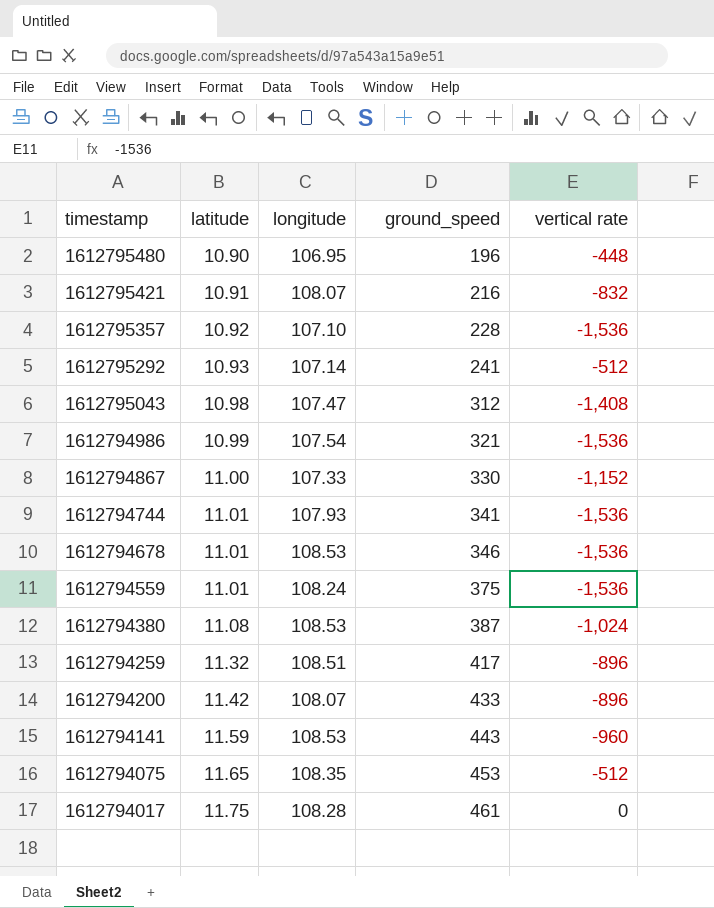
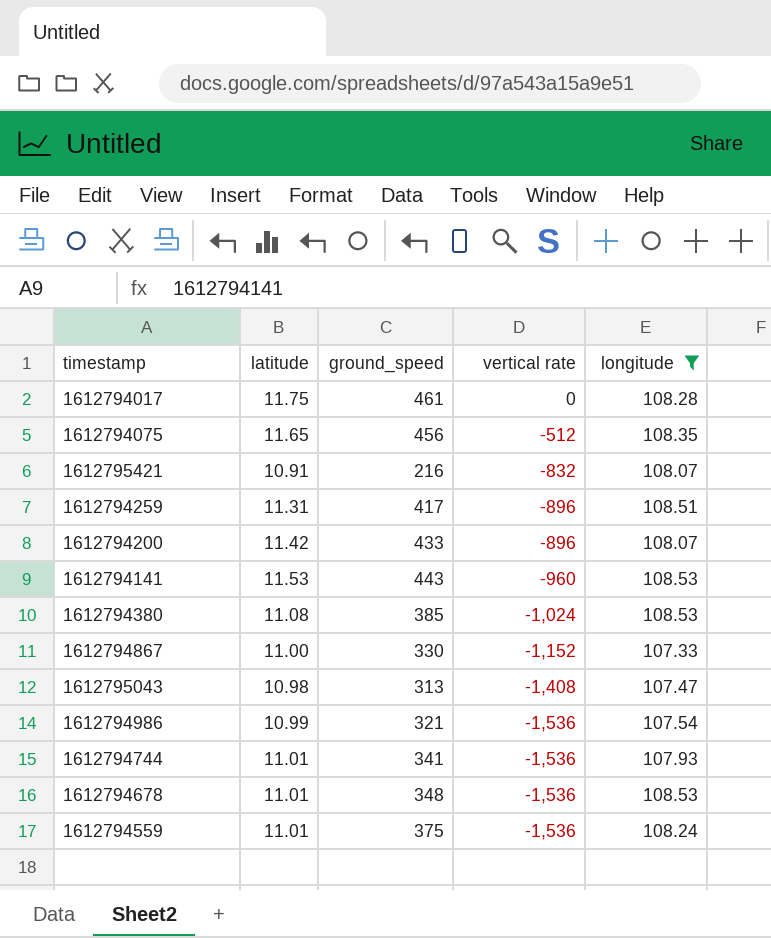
filter: none -> longitude >= 107.33
row order: timestamp descending -> vertical rate descending
column longitude | position: 3 -> 5
1612794075 | ground_speed: 453 -> 456
1612794259 | latitude: 11.32 -> 11.31
1612794141 | latitude: 11.59 -> 11.53
1612794380 | ground_speed: 387 -> 385
1612795043 | ground_speed: 312 -> 313
1612794678 | ground_speed: 346 -> 348

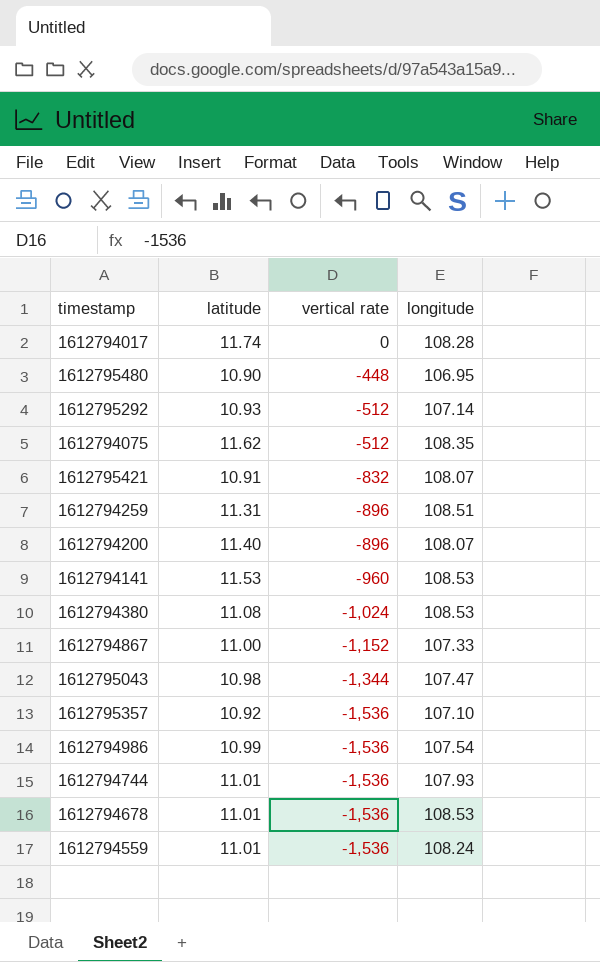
filter: longitude >= 107.33 -> none
column ground_speed | position: 3 -> none
1612794017 | latitude: 11.75 -> 11.74
1612794075 | latitude: 11.65 -> 11.62
1612794200 | latitude: 11.42 -> 11.40
1612795043 | vertical rate: -1,408 -> -1,344

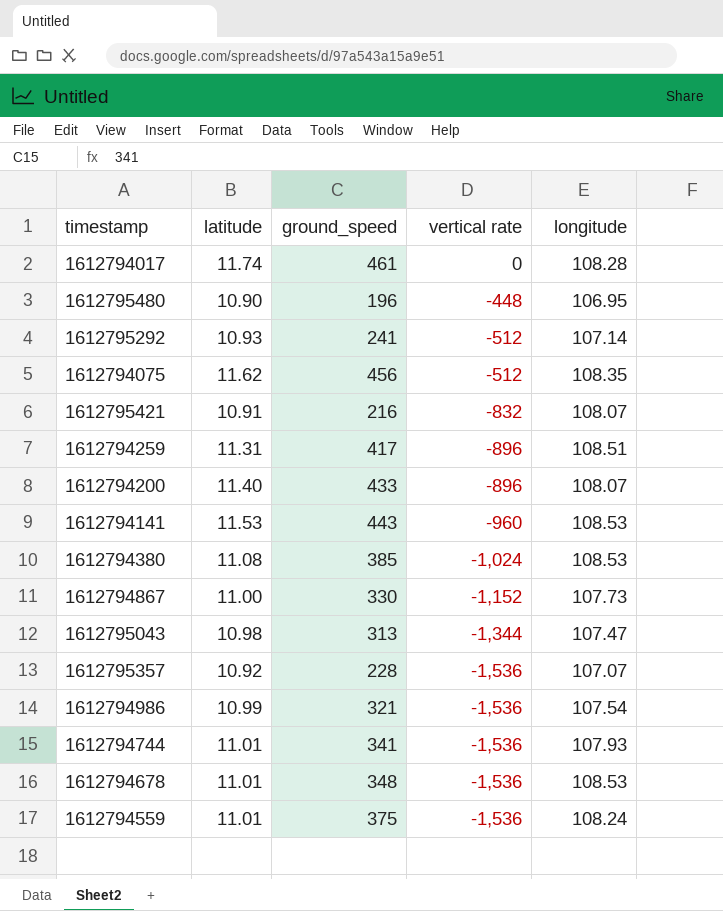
column ground_speed | position: none -> 3
1612794867 | longitude: 107.33 -> 107.73
1612795357 | longitude: 107.10 -> 107.07

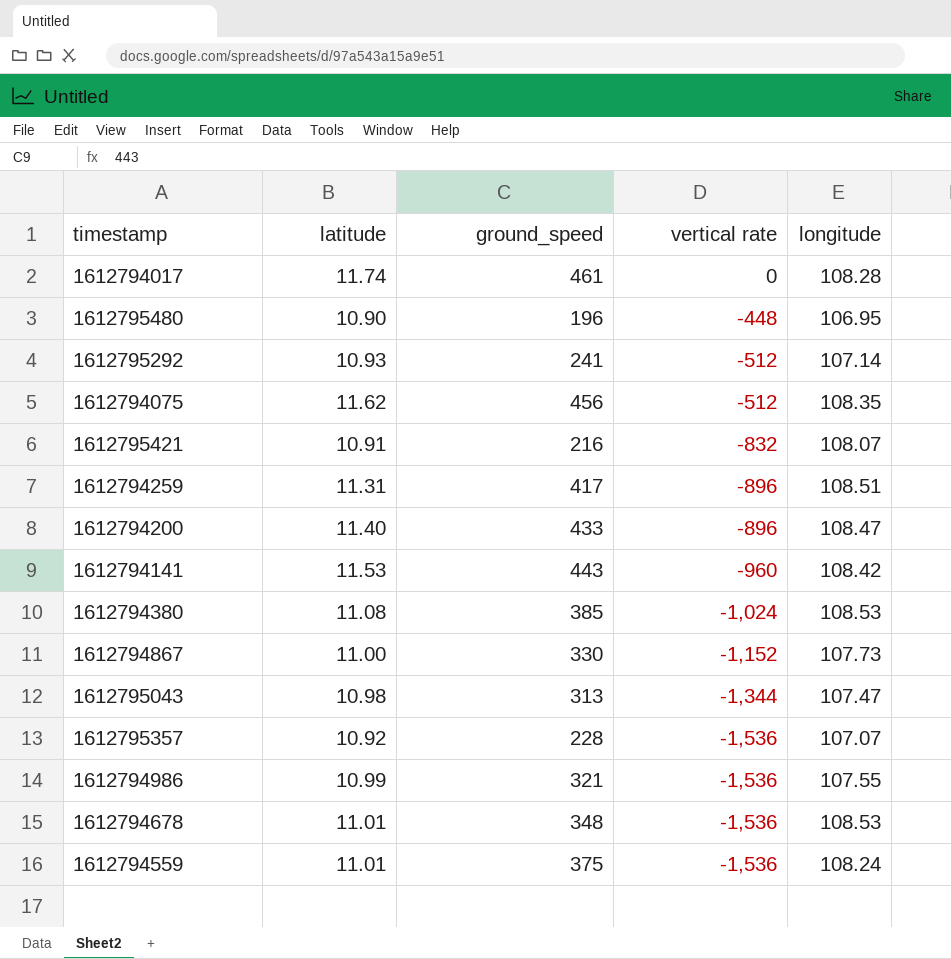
row 1612794744: 11.01 | 341 | -1,536 | 107.93 -> none
1612794200 | longitude: 108.07 -> 108.47
1612794141 | longitude: 108.53 -> 108.42
1612794986 | longitude: 107.54 -> 107.55

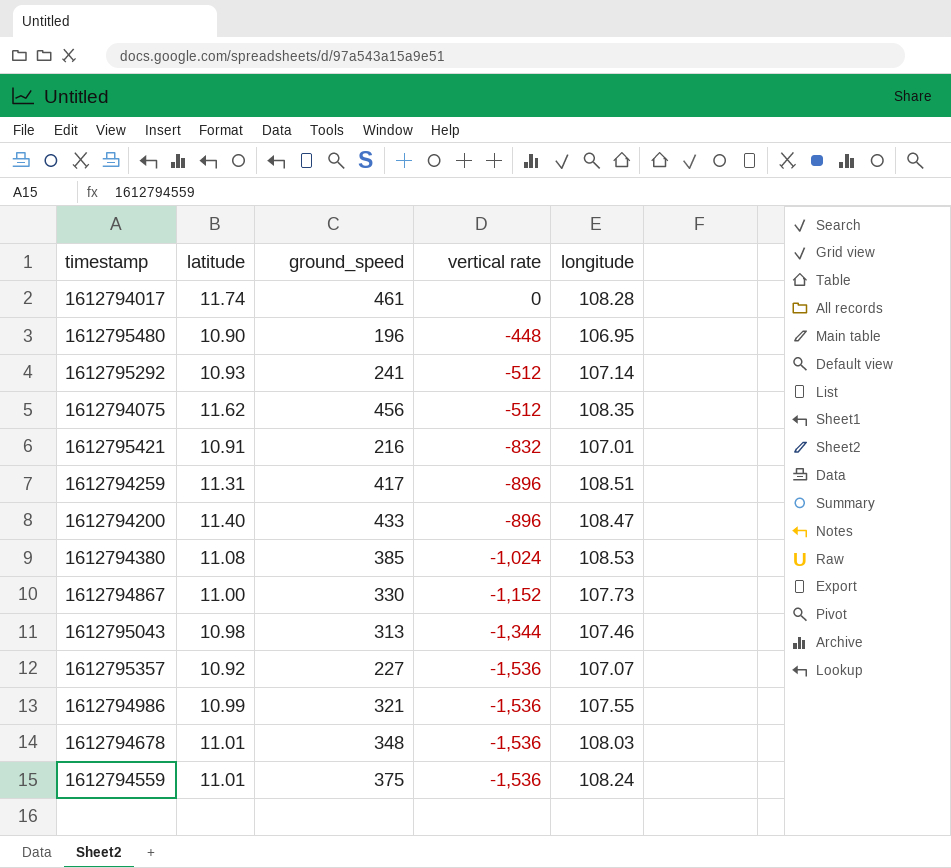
row 1612794141: 11.53 | 443 | -960 | 108.42 -> none
1612795421 | longitude: 108.07 -> 107.01
1612795043 | longitude: 107.47 -> 107.46
1612795357 | ground_speed: 228 -> 227
1612794678 | longitude: 108.53 -> 108.03

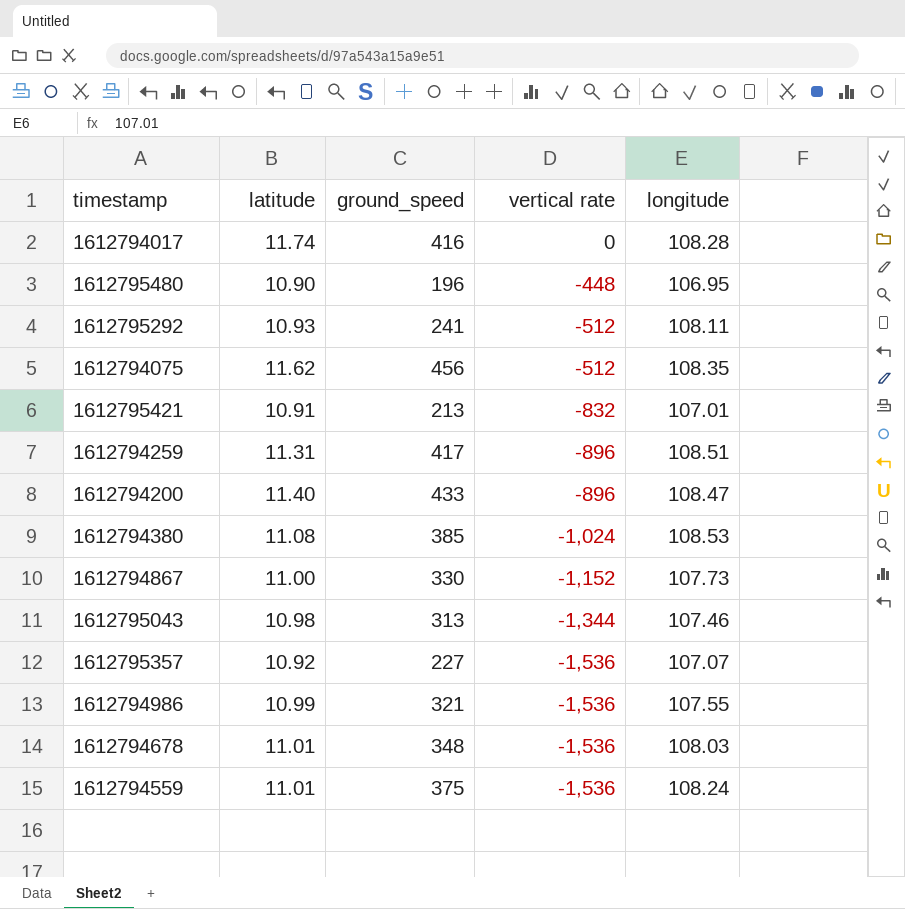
1612794017 | ground_speed: 461 -> 416
1612795292 | longitude: 107.14 -> 108.11
1612795421 | ground_speed: 216 -> 213

